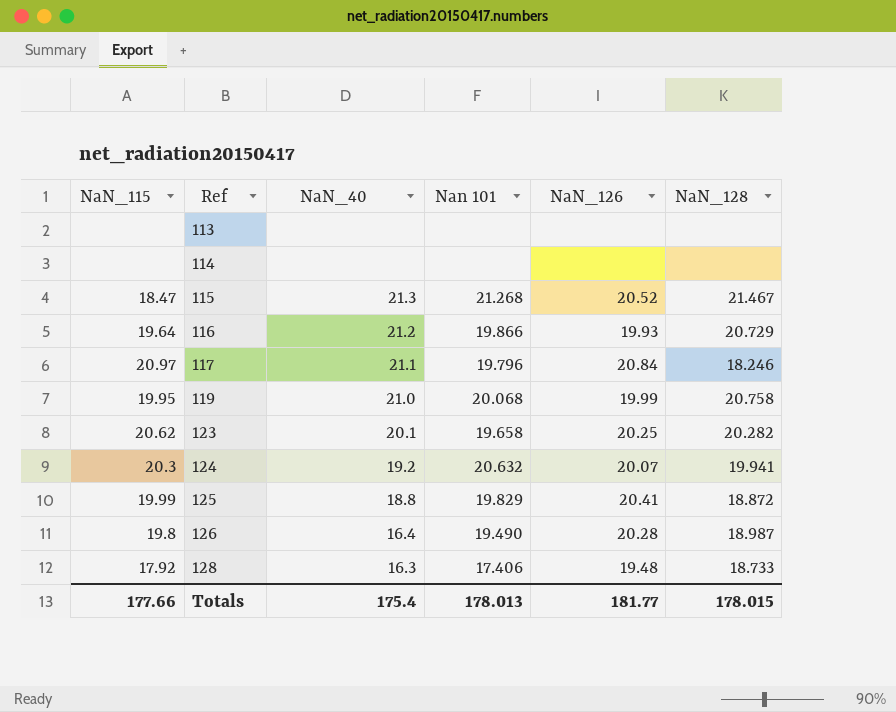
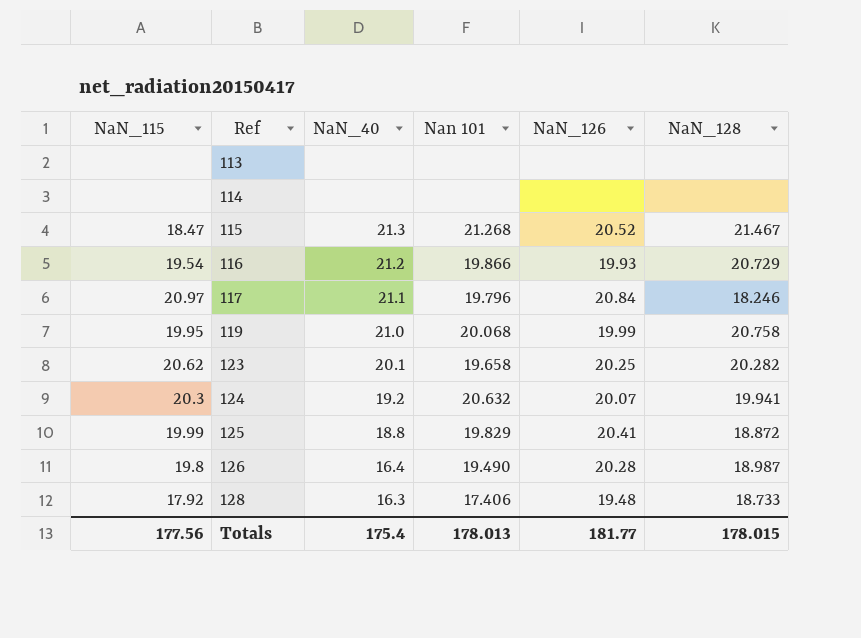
116 | NaN_115: 19.64 -> 19.54
Totals | NaN_115: 177.66 -> 177.56

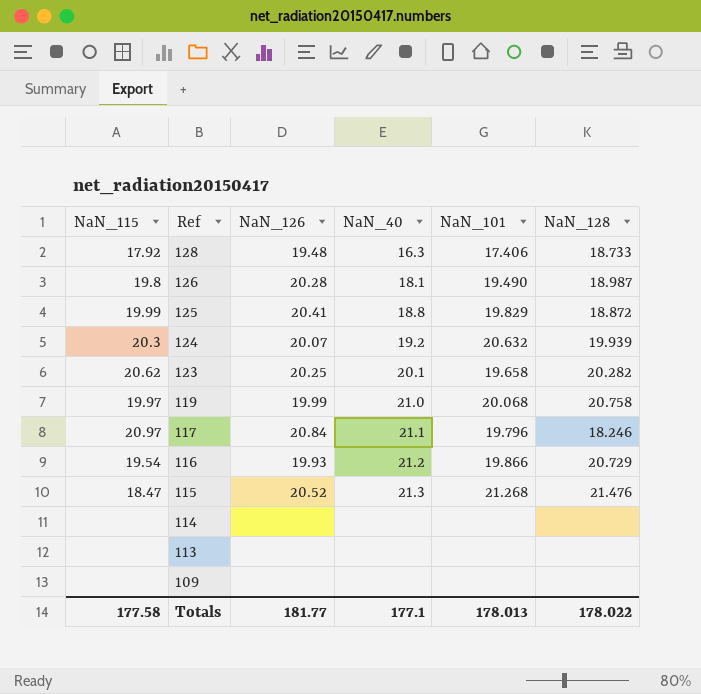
row order: Ref ascending -> Ref descending
column NaN_126 | position: 5 -> 3
column name: Nan 101 -> NaN_101
126 | NaN_40: 16.4 -> 18.1
124 | NaN_128: 19.941 -> 19.939
119 | NaN_115: 19.95 -> 19.97
115 | NaN_128: 21.467 -> 21.476
row 109: none -> none | none | none | none | none
Totals | NaN_115: 177.56 -> 177.58
Totals | NaN_40: 175.4 -> 177.1
Totals | NaN_128: 178.015 -> 178.022

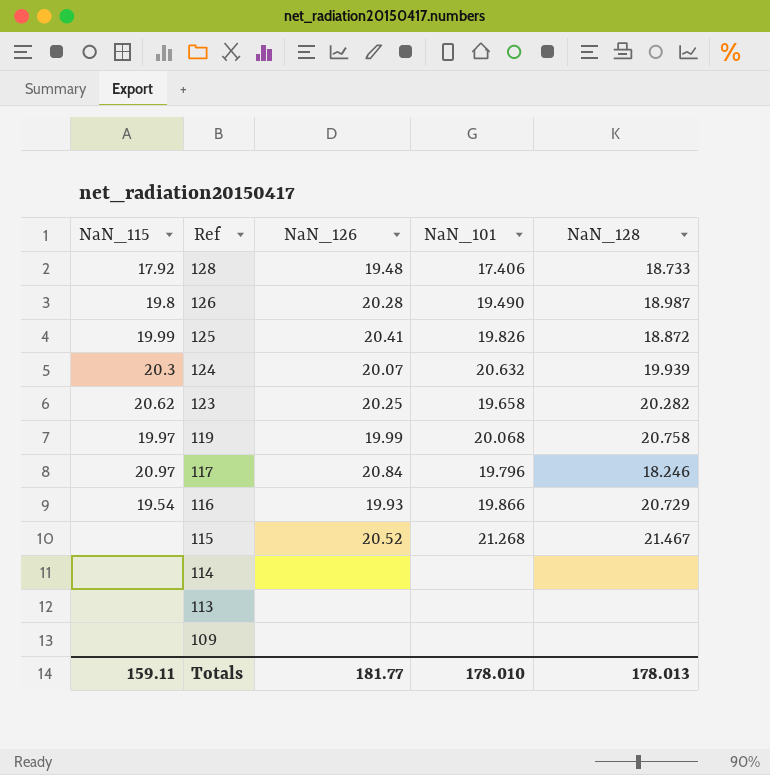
column NaN_40 | position: 4 -> none
125 | NaN_101: 19.829 -> 19.826
115 | NaN_115: 18.47 -> none
115 | NaN_128: 21.476 -> 21.467
Totals | NaN_115: 177.58 -> 159.11
Totals | NaN_101: 178.013 -> 178.010
Totals | NaN_128: 178.022 -> 178.013

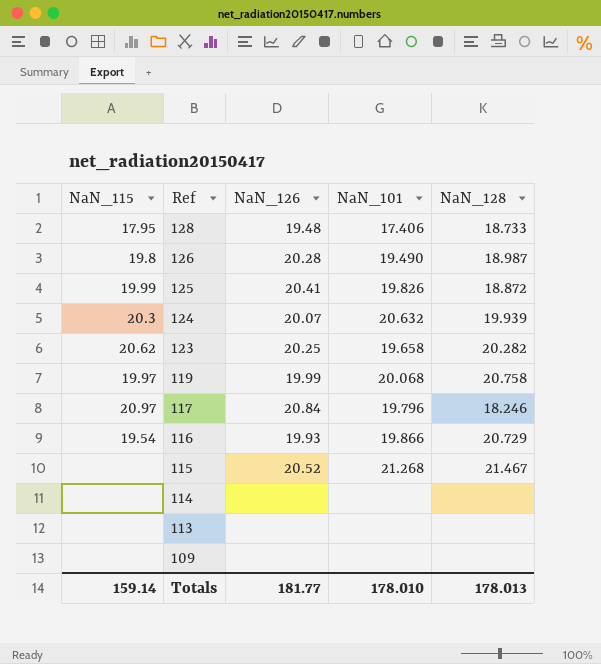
128 | NaN_115: 17.92 -> 17.95
Totals | NaN_115: 159.11 -> 159.14

